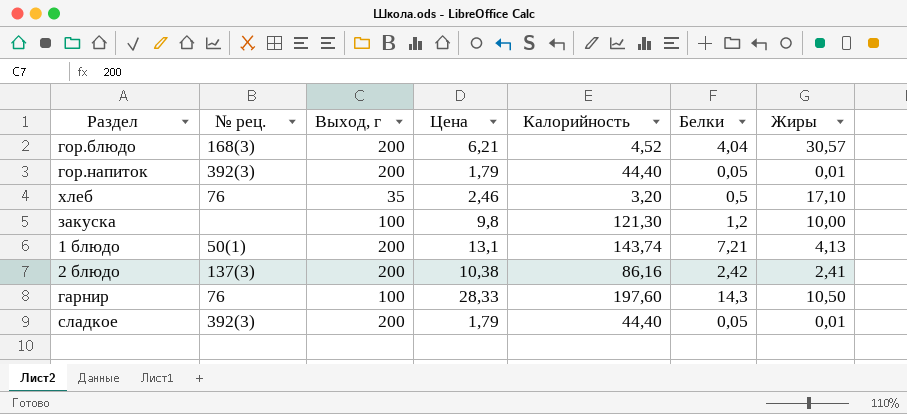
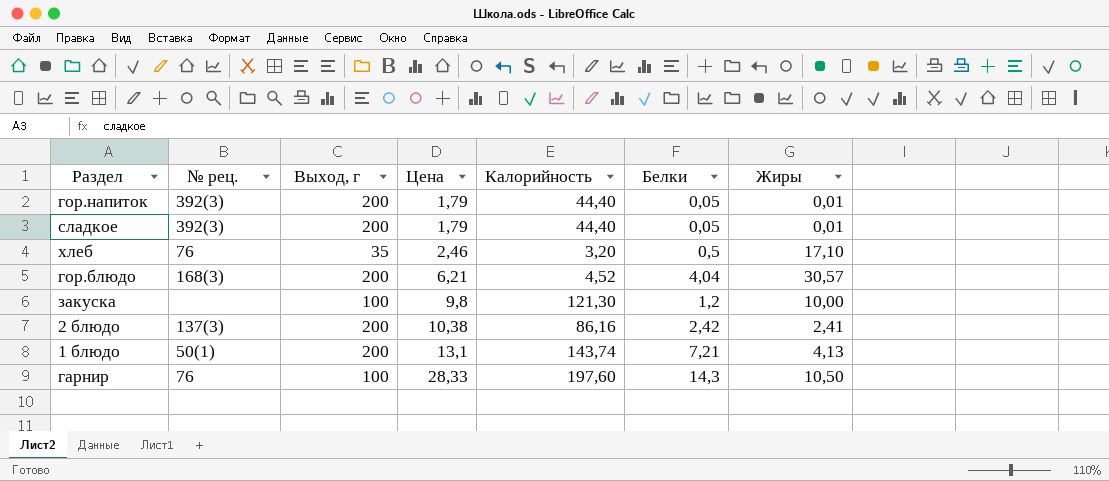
row order: none -> Цена ascending

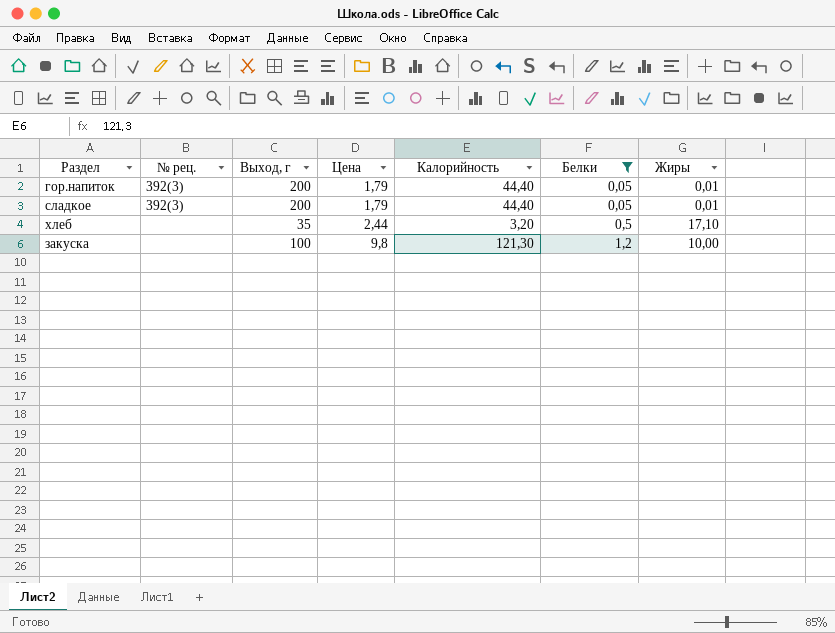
filter: none -> Белки <= 1,2
хлеб | № рец.: 76 -> none
хлеб | Цена: 2,46 -> 2,44

